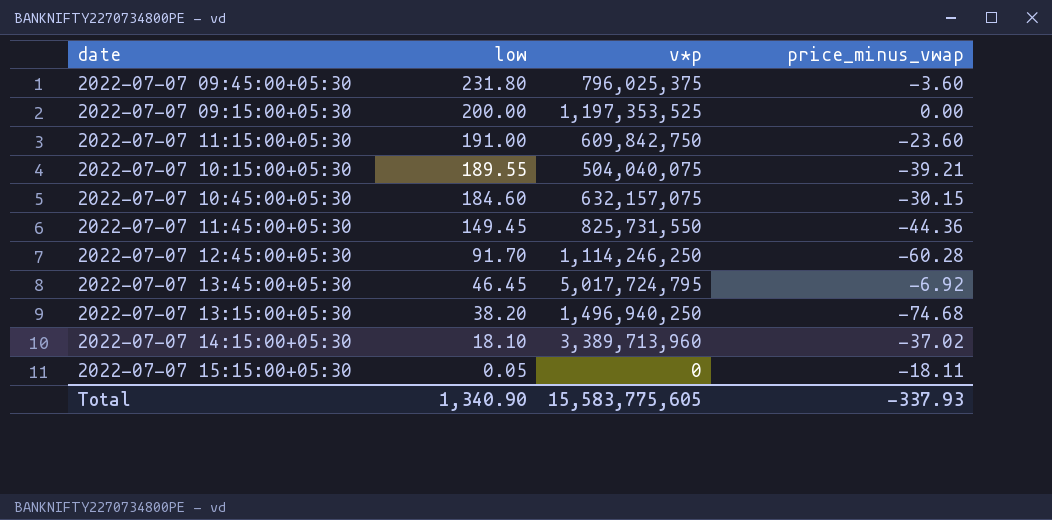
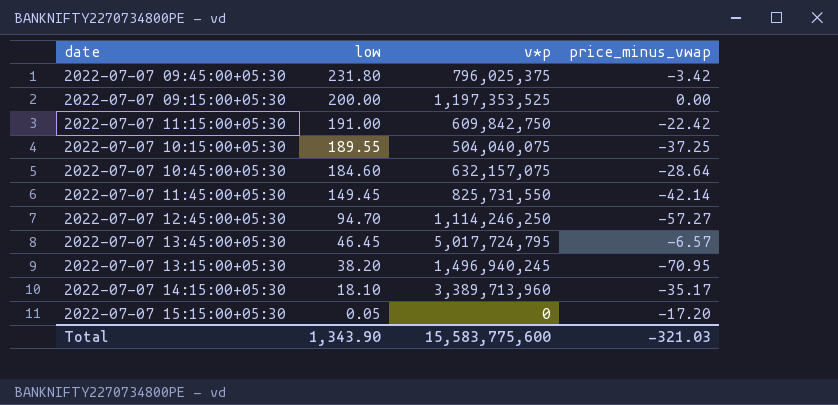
2022-07-07 09:45:00+05:30 | price_minus_vwap: -3.60 -> -3.42
2022-07-07 11:15:00+05:30 | price_minus_vwap: -23.60 -> -22.42
2022-07-07 10:15:00+05:30 | price_minus_vwap: -39.21 -> -37.25
2022-07-07 10:45:00+05:30 | price_minus_vwap: -30.15 -> -28.64
2022-07-07 11:45:00+05:30 | price_minus_vwap: -44.36 -> -42.14
2022-07-07 12:45:00+05:30 | low: 91.70 -> 94.70
2022-07-07 12:45:00+05:30 | price_minus_vwap: -60.28 -> -57.27
2022-07-07 13:45:00+05:30 | price_minus_vwap: -6.92 -> -6.57
2022-07-07 13:15:00+05:30 | v*p: 1,496,940,250 -> 1,496,940,245
2022-07-07 13:15:00+05:30 | price_minus_vwap: -74.68 -> -70.95
2022-07-07 14:15:00+05:30 | price_minus_vwap: -37.02 -> -35.17
2022-07-07 15:15:00+05:30 | price_minus_vwap: -18.11 -> -17.20
Total | low: 1,340.90 -> 1,343.90
Total | v*p: 15,583,775,605 -> 15,583,775,600
Total | price_minus_vwap: -337.93 -> -321.03

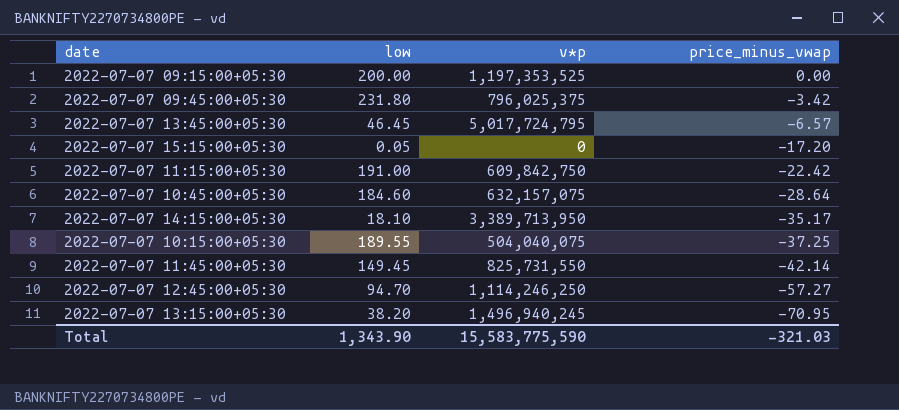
row order: low descending -> price_minus_vwap descending
2022-07-07 14:15:00+05:30 | v*p: 3,389,713,960 -> 3,389,713,950
Total | v*p: 15,583,775,600 -> 15,583,775,590

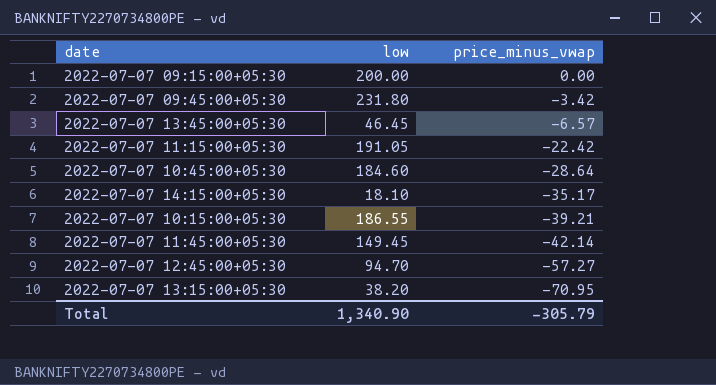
column v*p | position: 3 -> none
row 2022-07-07 15:15:00+05:30: 0.05 | 0 | -17.20 -> none
2022-07-07 11:15:00+05:30 | low: 191.00 -> 191.05
2022-07-07 10:15:00+05:30 | low: 189.55 -> 186.55
2022-07-07 10:15:00+05:30 | price_minus_vwap: -37.25 -> -39.21
Total | low: 1,343.90 -> 1,340.90
Total | price_minus_vwap: -321.03 -> -305.79

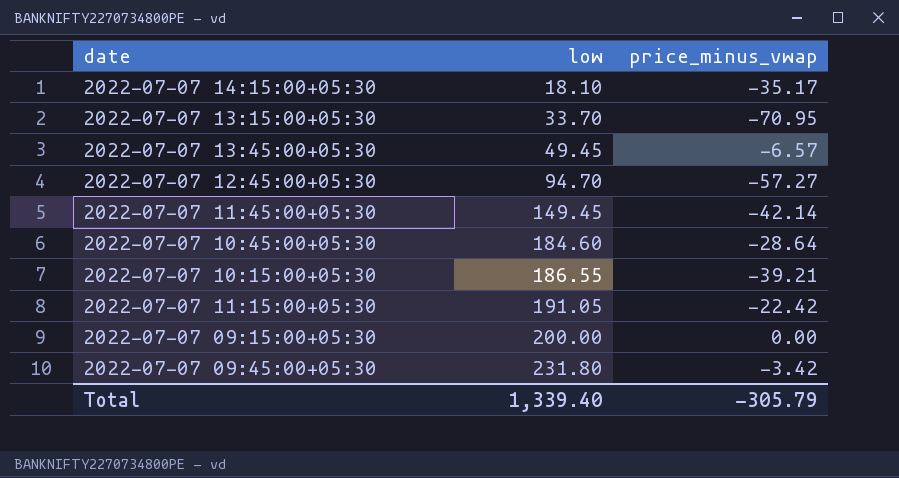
row order: price_minus_vwap descending -> low ascending
2022-07-07 13:15:00+05:30 | low: 38.20 -> 33.70
2022-07-07 13:45:00+05:30 | low: 46.45 -> 49.45
Total | low: 1,340.90 -> 1,339.40

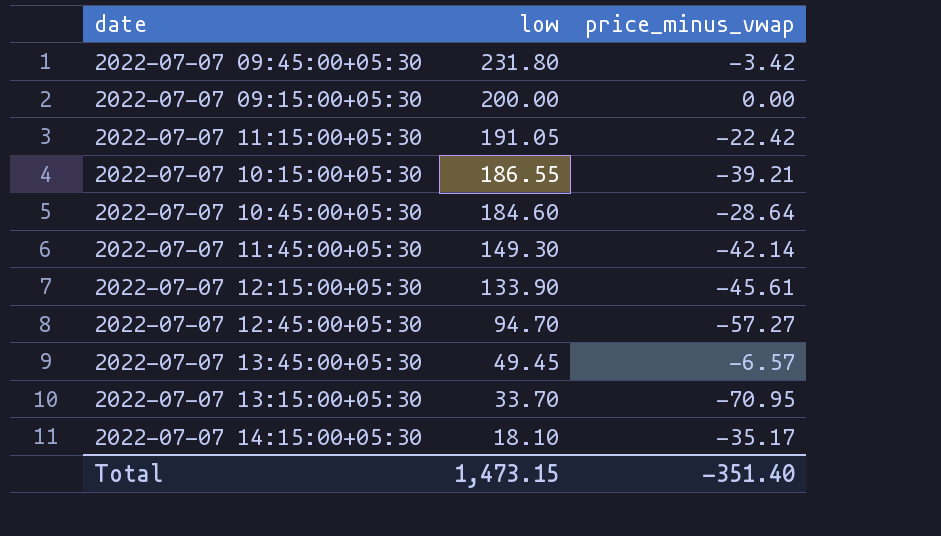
row order: low ascending -> low descending
2022-07-07 11:45:00+05:30 | low: 149.45 -> 149.30
row 2022-07-07 12:15:00+05:30: none -> 133.90 | -45.61
Total | low: 1,339.40 -> 1,473.15
Total | price_minus_vwap: -305.79 -> -351.40

